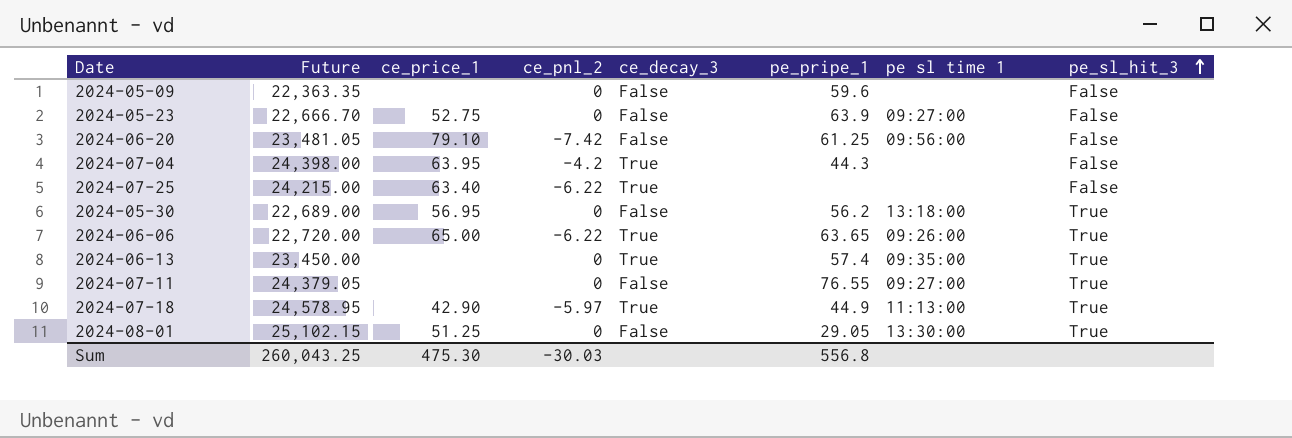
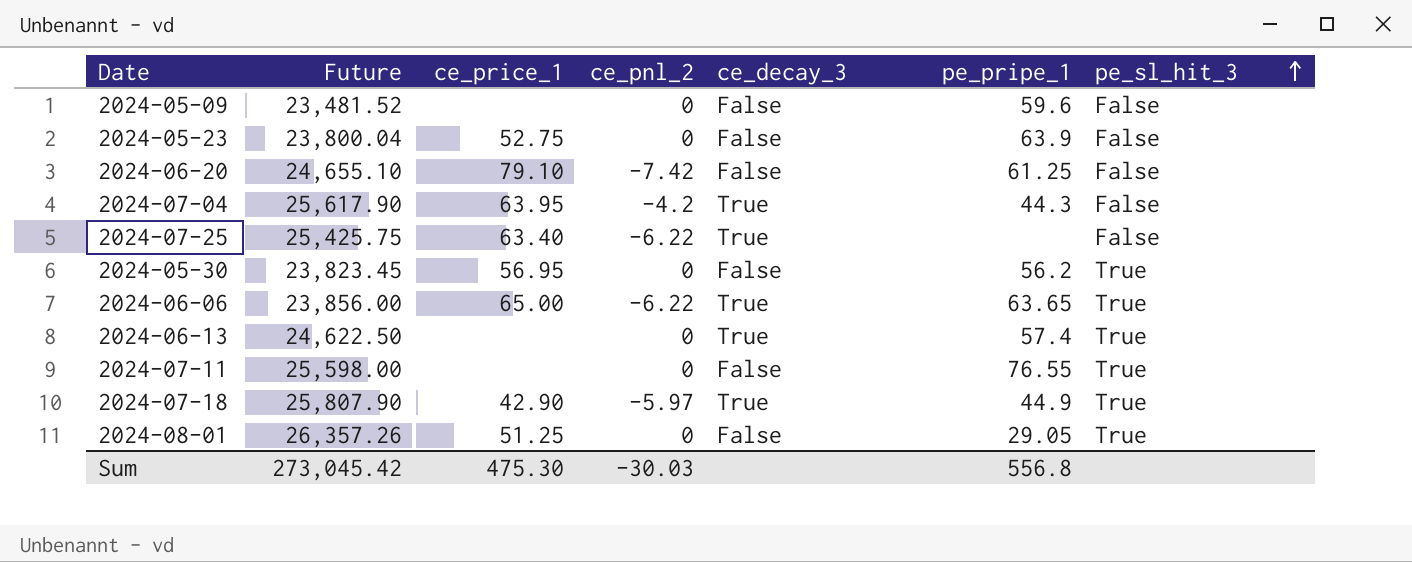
column pe sl time 1 | position: 7 -> none
2024-05-09 | Future: 22,363.35 -> 23,481.52
2024-05-23 | Future: 22,666.70 -> 23,800.04
2024-06-20 | Future: 23,481.05 -> 24,655.10
2024-07-04 | Future: 24,398.00 -> 25,617.90
2024-07-25 | Future: 24,215.00 -> 25,425.75
2024-05-30 | Future: 22,689.00 -> 23,823.45
2024-06-06 | Future: 22,720.00 -> 23,856.00
2024-06-13 | Future: 23,450.00 -> 24,622.50
2024-07-11 | Future: 24,379.05 -> 25,598.00
2024-07-18 | Future: 24,578.95 -> 25,807.90
2024-08-01 | Future: 25,102.15 -> 26,357.26
Sum | Future: 260,043.25 -> 273,045.42

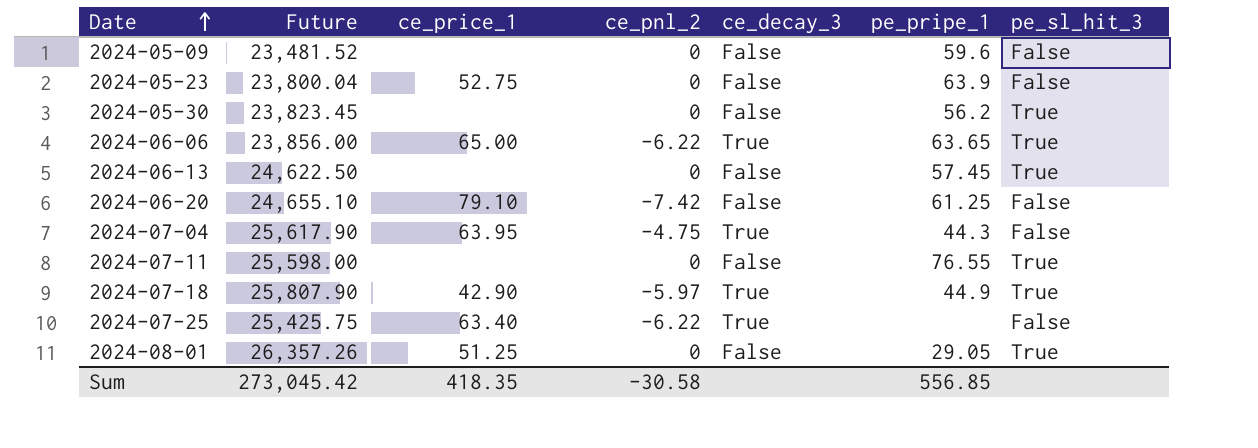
row order: pe_sl_hit_3 ascending -> Date ascending
2024-05-30 | ce_price_1: 56.95 -> none
2024-06-13 | ce_decay_3: True -> False
2024-06-13 | pe_pripe_1: 57.4 -> 57.45
2024-07-04 | ce_pnl_2: -4.2 -> -4.75
Sum | ce_price_1: 475.30 -> 418.35
Sum | ce_pnl_2: -30.03 -> -30.58
Sum | pe_pripe_1: 556.8 -> 556.85

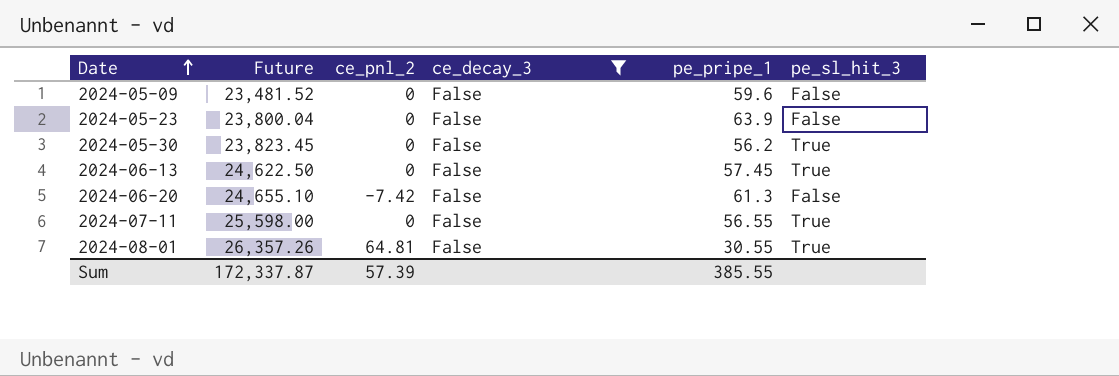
filter: none -> ce_decay_3 = False
column ce_price_1 | position: 3 -> none
2024-06-20 | pe_pripe_1: 61.25 -> 61.3
2024-07-11 | pe_pripe_1: 76.55 -> 56.55
2024-08-01 | ce_pnl_2: 0 -> 64.81
2024-08-01 | pe_pripe_1: 29.05 -> 30.55
Sum | Future: 273,045.42 -> 172,337.87
Sum | ce_pnl_2: -30.58 -> 57.39
Sum | pe_pripe_1: 556.85 -> 385.55

